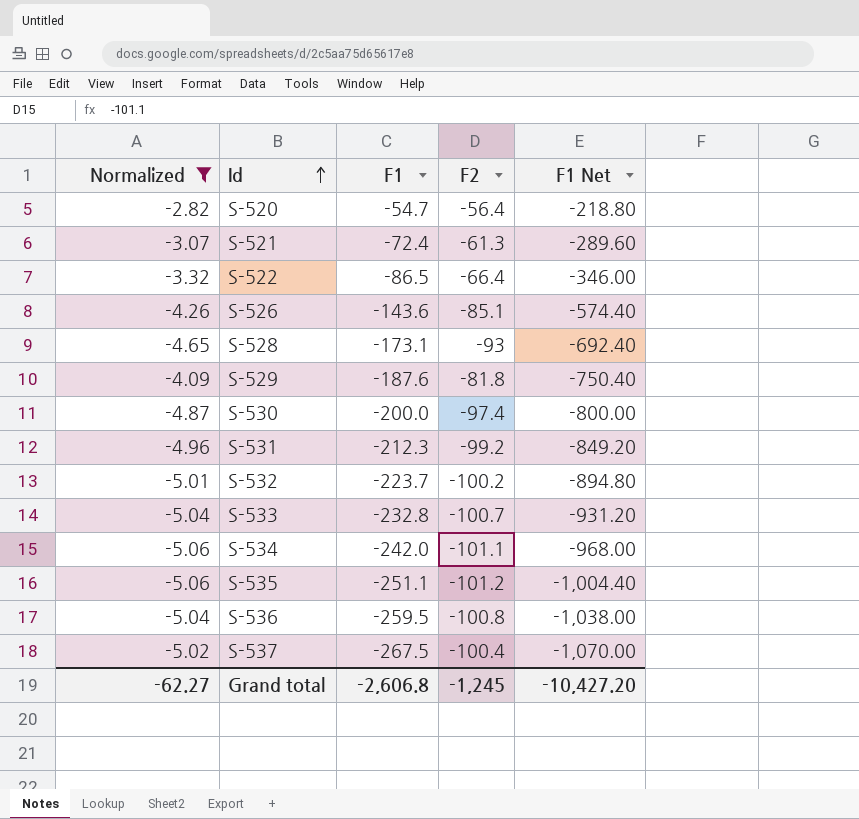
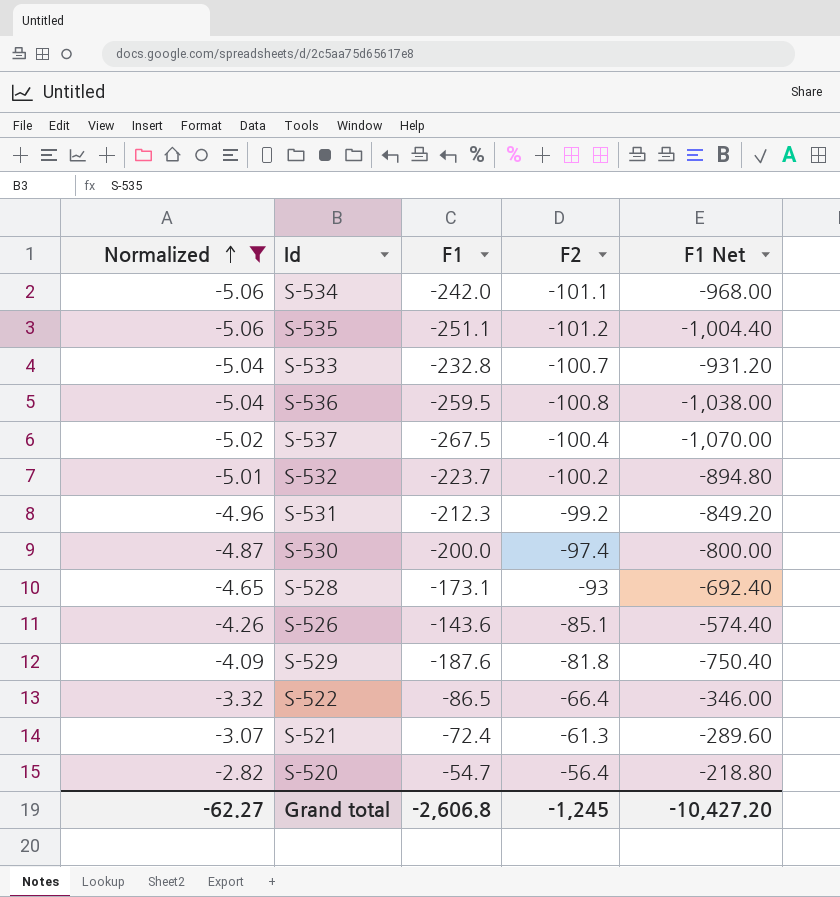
row order: Id ascending -> Normalized ascending

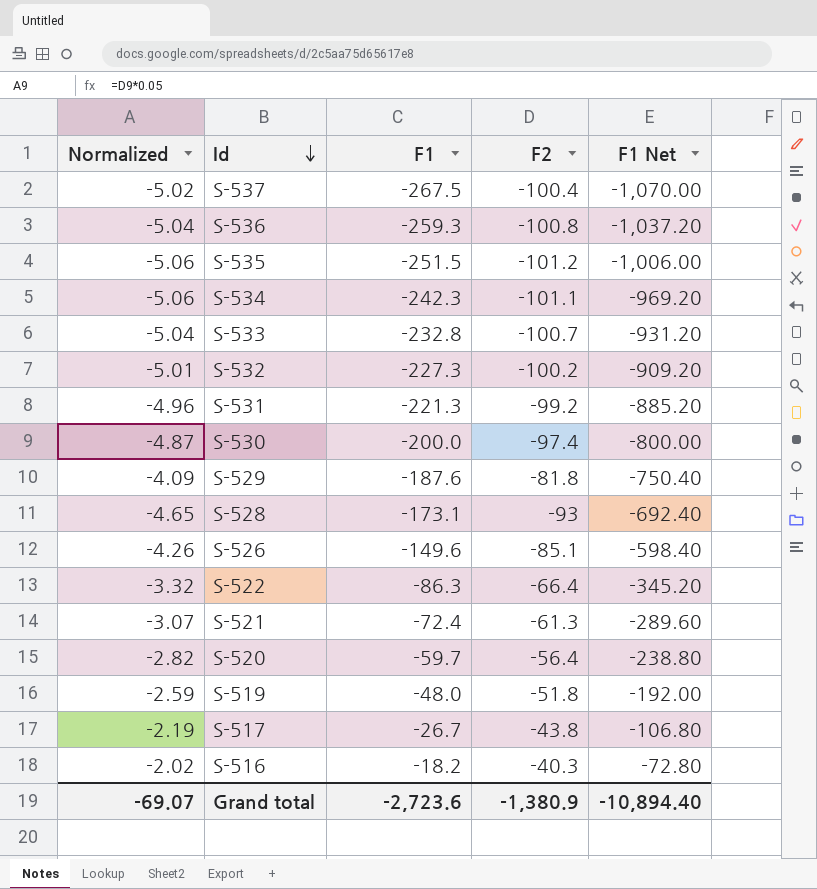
filter: Normalized <= -2.82 -> none
row order: Normalized ascending -> Id descending
S-536 | F1: -259.5 -> -259.3
S-536 | F1 Net: -1,038.00 -> -1,037.20
S-535 | F1: -251.1 -> -251.5
S-535 | F1 Net: -1,004.40 -> -1,006.00
S-534 | F1: -242.0 -> -242.3
S-534 | F1 Net: -968.00 -> -969.20
S-532 | F1: -223.7 -> -227.3
S-532 | F1 Net: -894.80 -> -909.20
S-531 | F1: -212.3 -> -221.3
S-531 | F1 Net: -849.20 -> -885.20
S-526 | F1: -143.6 -> -149.6
S-526 | F1 Net: -574.40 -> -598.40
S-522 | F1: -86.5 -> -86.3
S-522 | F1 Net: -346.00 -> -345.20
S-520 | F1: -54.7 -> -59.7
S-520 | F1 Net: -218.80 -> -238.80
Grand total | Normalized: -62.27 -> -69.07
Grand total | F1: -2,606.8 -> -2,723.6
Grand total | F2: -1,245 -> -1,380.9
Grand total | F1 Net: -10,427.20 -> -10,894.40

